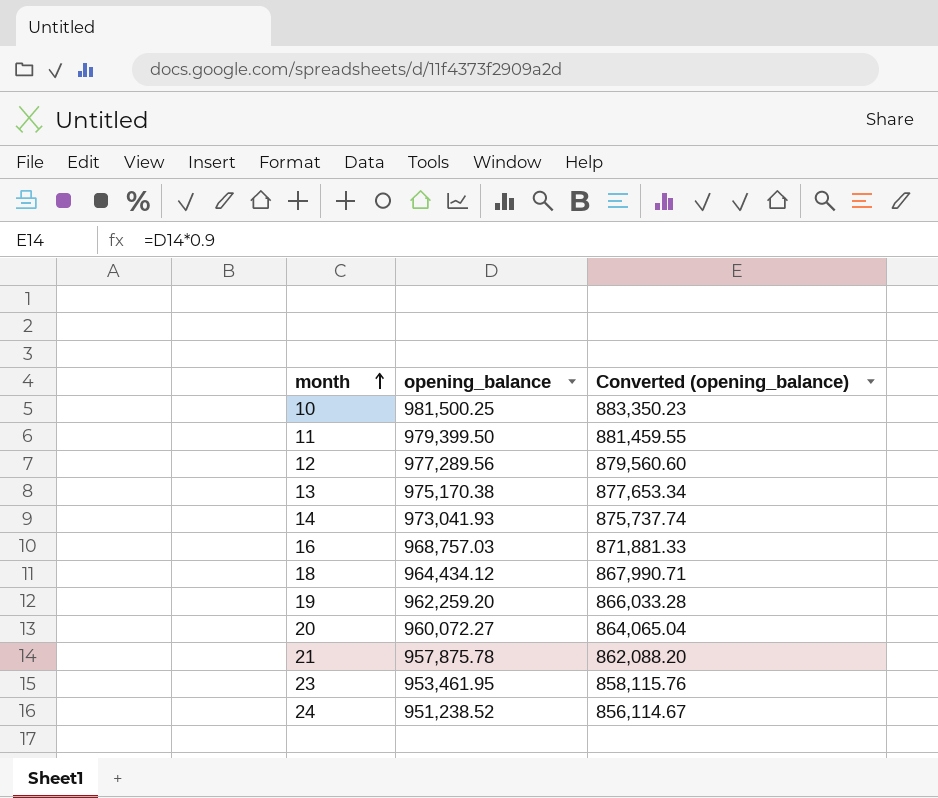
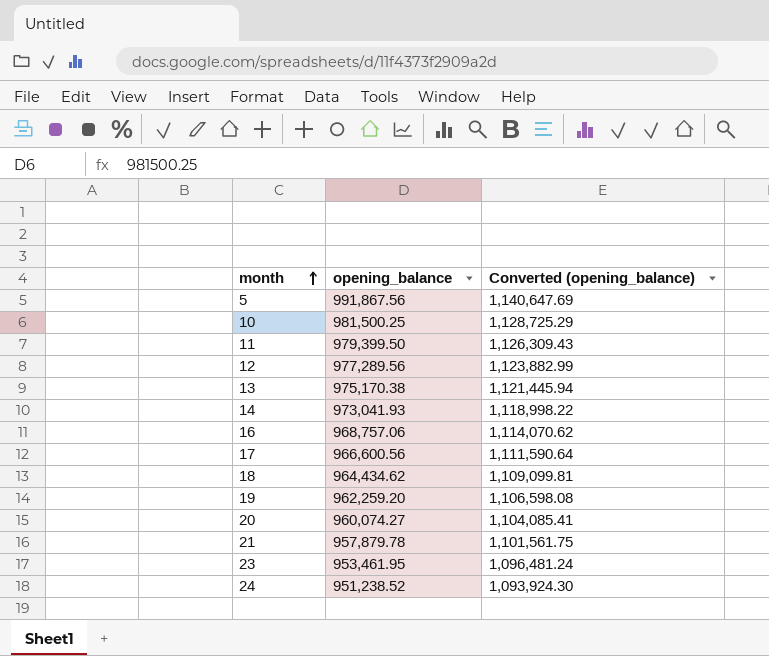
column Converted (opening_balance) | formula: [opening_balance] * 0.9 -> [opening_balance] * 1.15
row 5: none -> 991,867.56 | 1,140,647.69
16 | opening_balance: 968,757.03 -> 968,757.06
row 17: none -> 966,600.56 | 1,111,590.64
18 | opening_balance: 964,434.12 -> 964,434.62
20 | opening_balance: 960,072.27 -> 960,074.27
21 | opening_balance: 957,875.78 -> 957,879.78

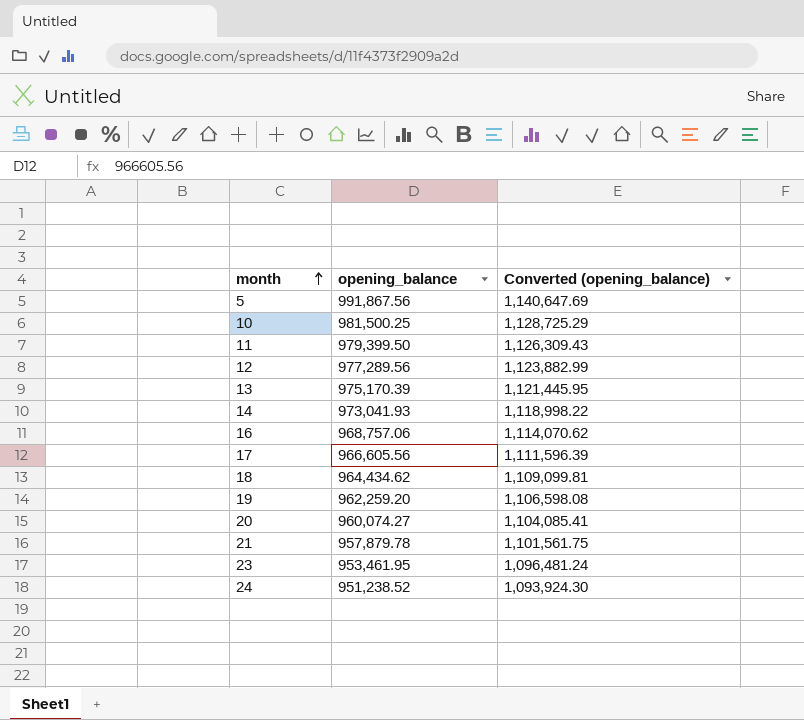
13 | opening_balance: 975,170.38 -> 975,170.39
13 | Converted (opening_balance): 1,121,445.94 -> 1,121,445.95
17 | opening_balance: 966,600.56 -> 966,605.56
17 | Converted (opening_balance): 1,111,590.64 -> 1,111,596.39

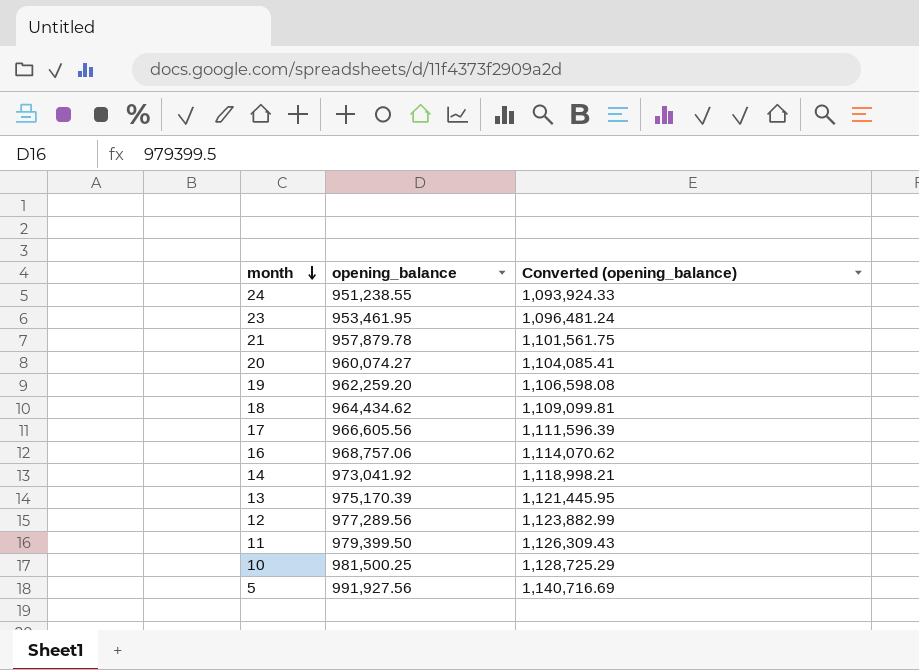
row order: month ascending -> month descending
24 | opening_balance: 951,238.52 -> 951,238.55
24 | Converted (opening_balance): 1,093,924.30 -> 1,093,924.33
14 | opening_balance: 973,041.93 -> 973,041.92
14 | Converted (opening_balance): 1,118,998.22 -> 1,118,998.21
5 | opening_balance: 991,867.56 -> 991,927.56
5 | Converted (opening_balance): 1,140,647.69 -> 1,140,716.69

